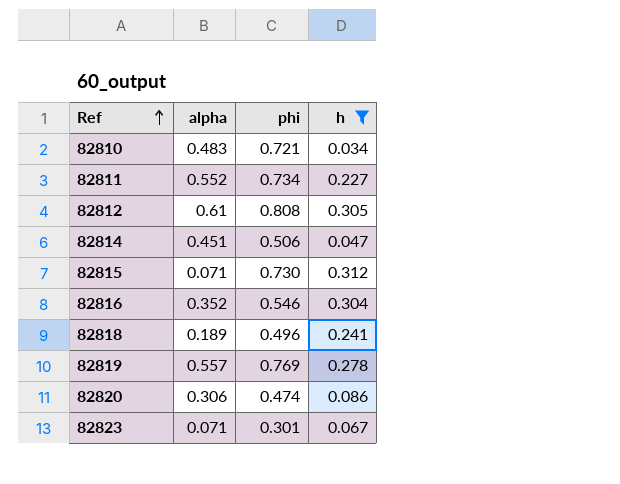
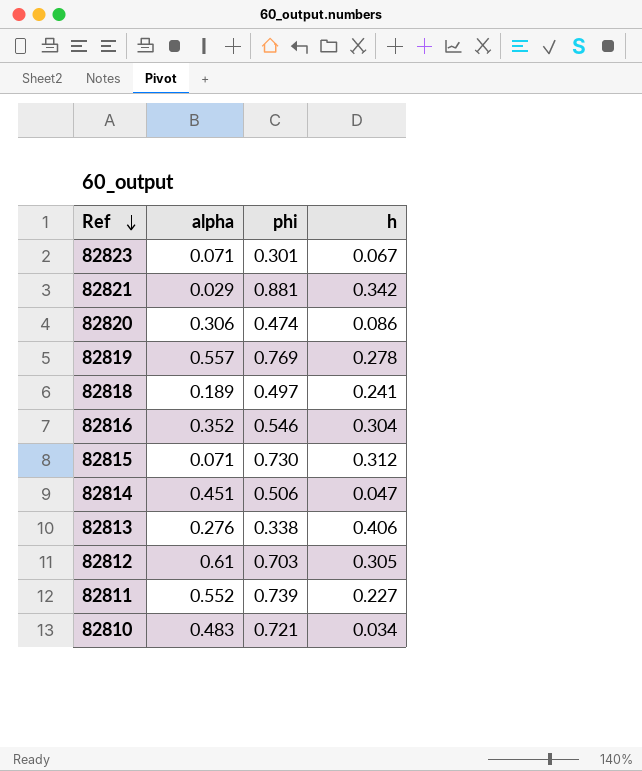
filter: h <= 0.312 -> none
row order: Ref ascending -> Ref descending
82818 | phi: 0.496 -> 0.497
82812 | phi: 0.808 -> 0.703
82811 | phi: 0.734 -> 0.739

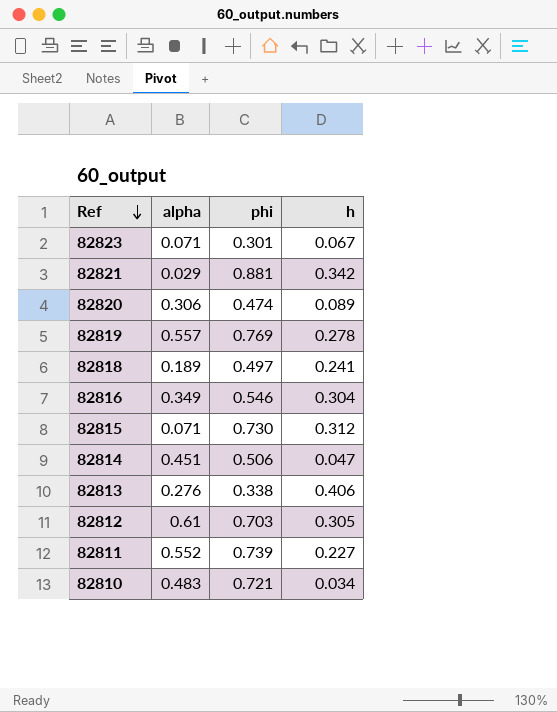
82820 | h: 0.086 -> 0.089
82816 | alpha: 0.352 -> 0.349

